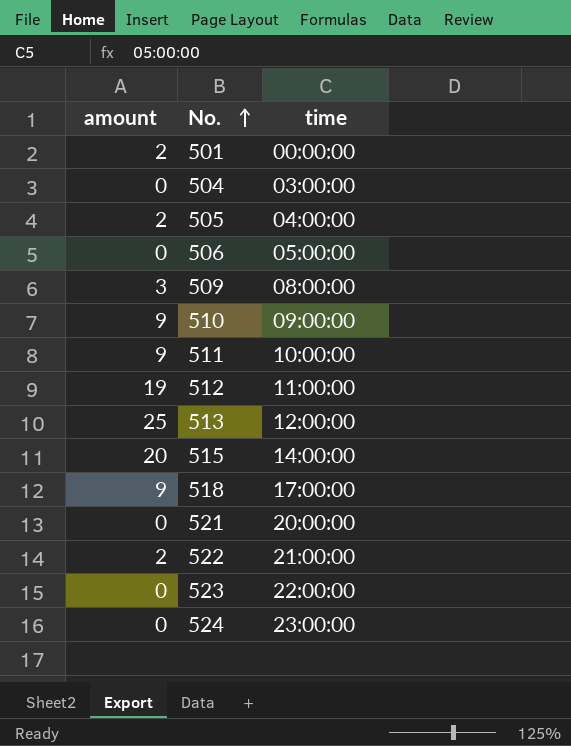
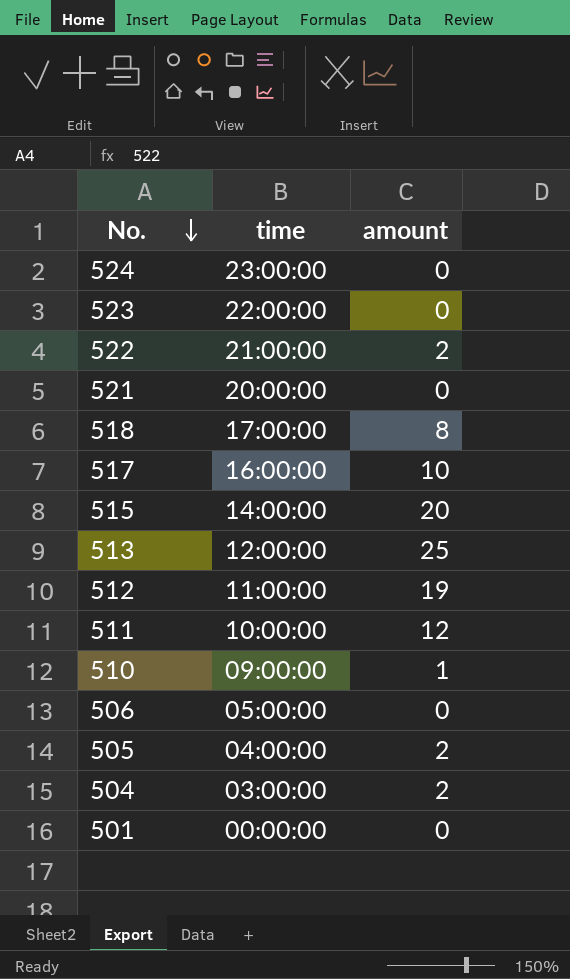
row order: No. ascending -> No. descending
column amount | position: 1 -> 3
row 509: 3 | 08:00:00 -> none
518 | amount: 9 -> 8
row 517: none -> 16:00:00 | 10
511 | amount: 9 -> 12
510 | amount: 9 -> 1
504 | amount: 0 -> 2
501 | amount: 2 -> 0

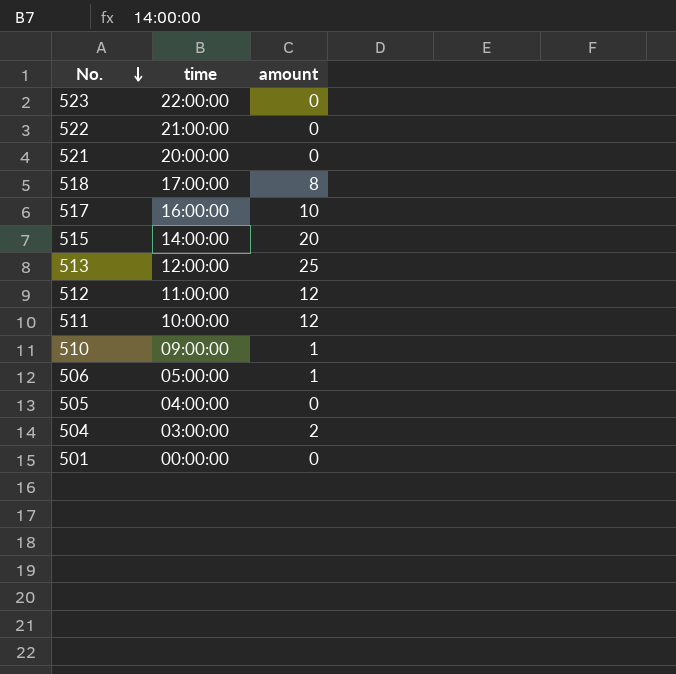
row 524: 23:00:00 | 0 -> none
522 | amount: 2 -> 0
512 | amount: 19 -> 12
506 | amount: 0 -> 1
505 | amount: 2 -> 0

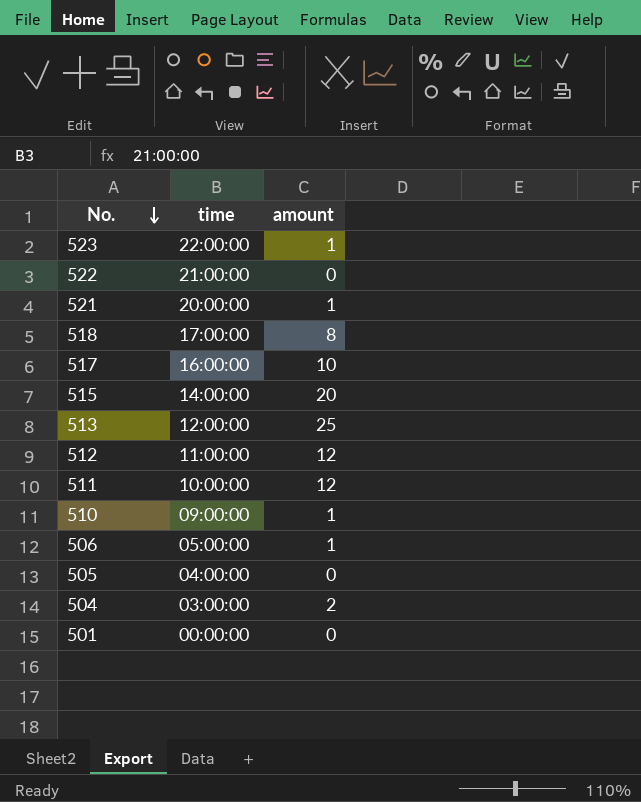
523 | amount: 0 -> 1
521 | amount: 0 -> 1

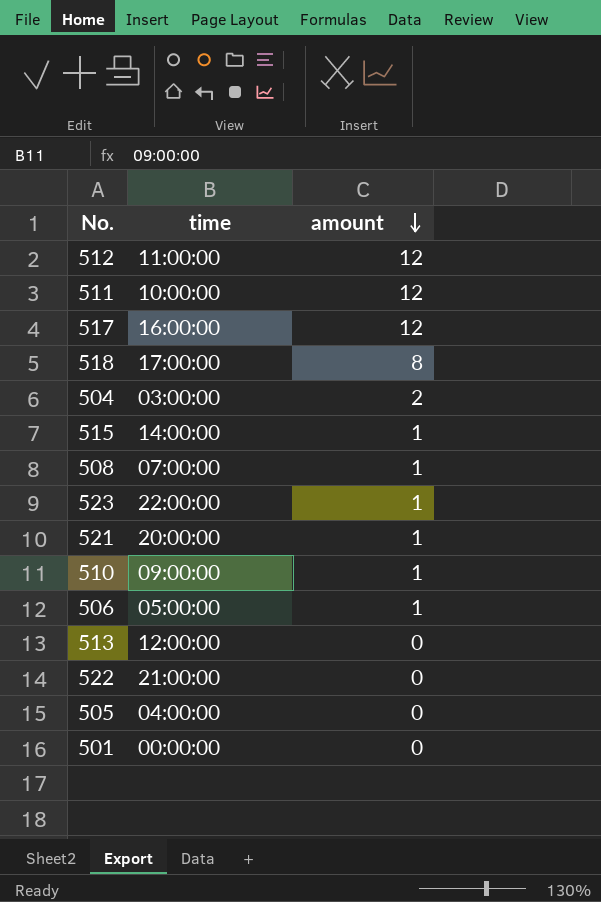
row order: No. descending -> amount descending
517 | amount: 10 -> 12
515 | amount: 20 -> 1
row 508: none -> 07:00:00 | 1
513 | amount: 25 -> 0

